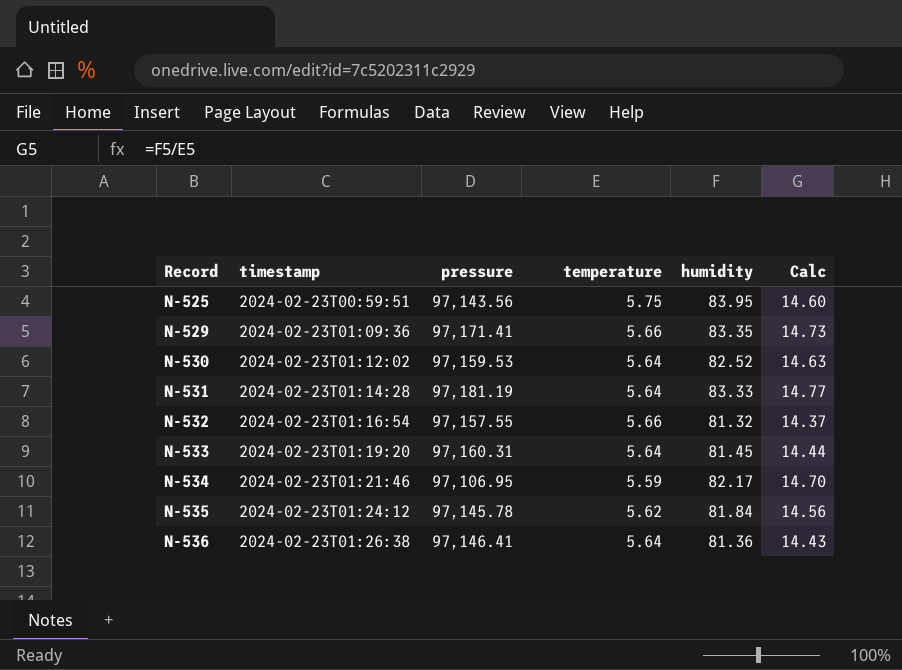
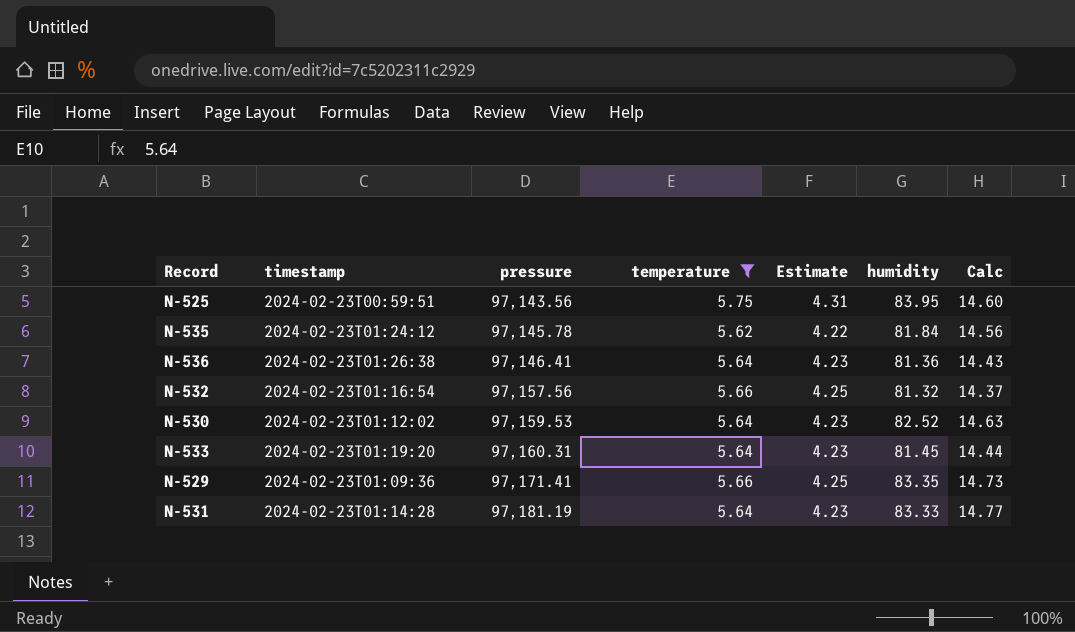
filter: none -> temperature != 5.59
row order: Record ascending -> pressure ascending
column Estimate | formula: none -> [temperature] * 0.75
N-532 | pressure: 97,157.55 -> 97,157.56

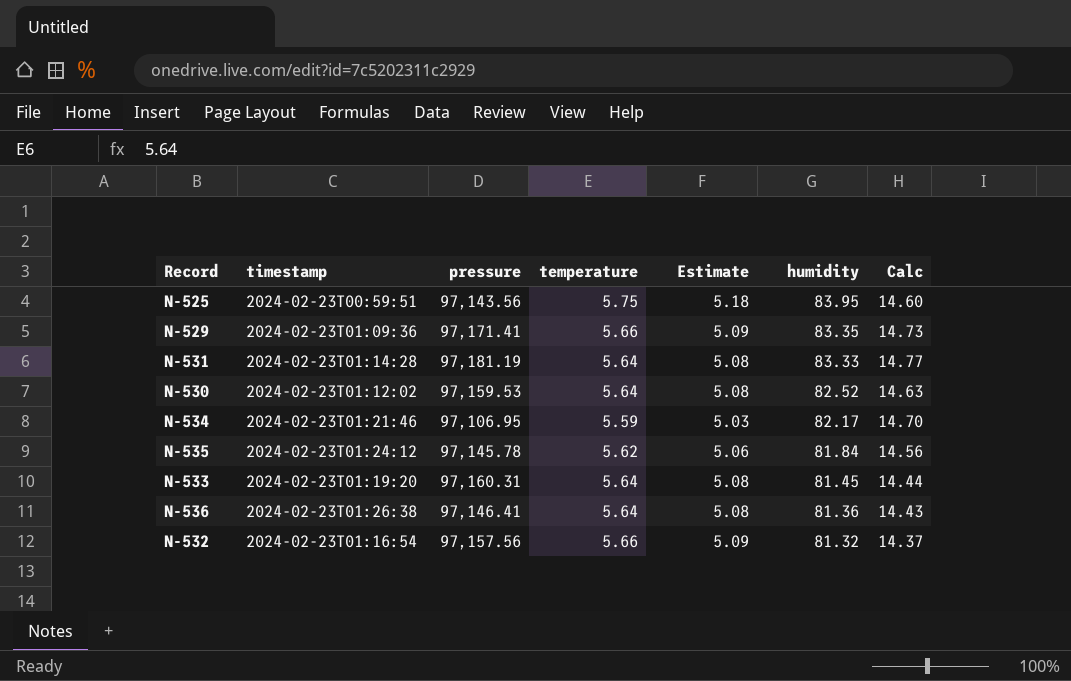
filter: temperature != 5.59 -> none
row order: pressure ascending -> humidity descending
column Estimate | formula: [temperature] * 0.75 -> [temperature] * 0.9

